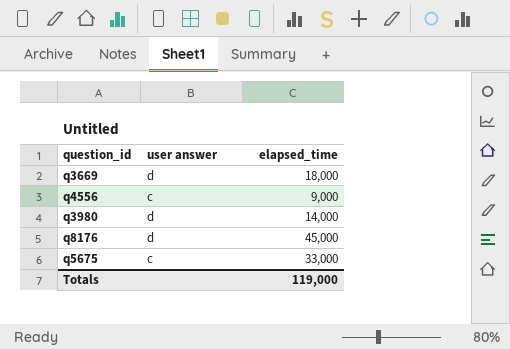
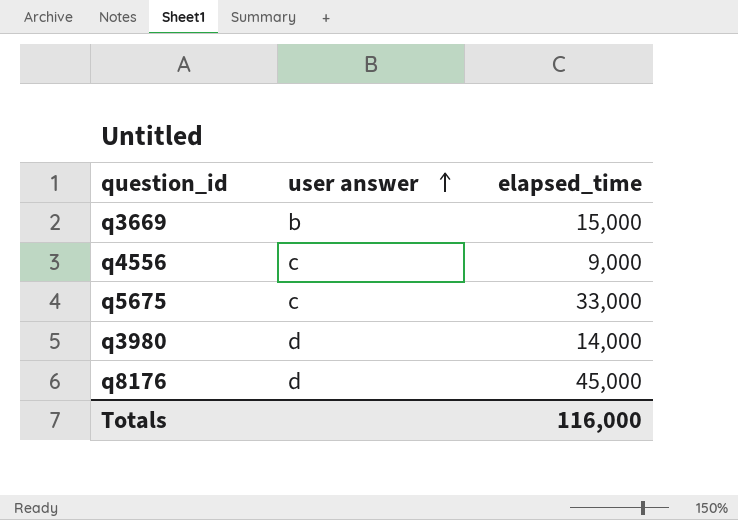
row order: none -> user answer ascending
q3669 | user answer: d -> b
q3669 | elapsed_time: 18,000 -> 15,000
Totals | elapsed_time: 119,000 -> 116,000

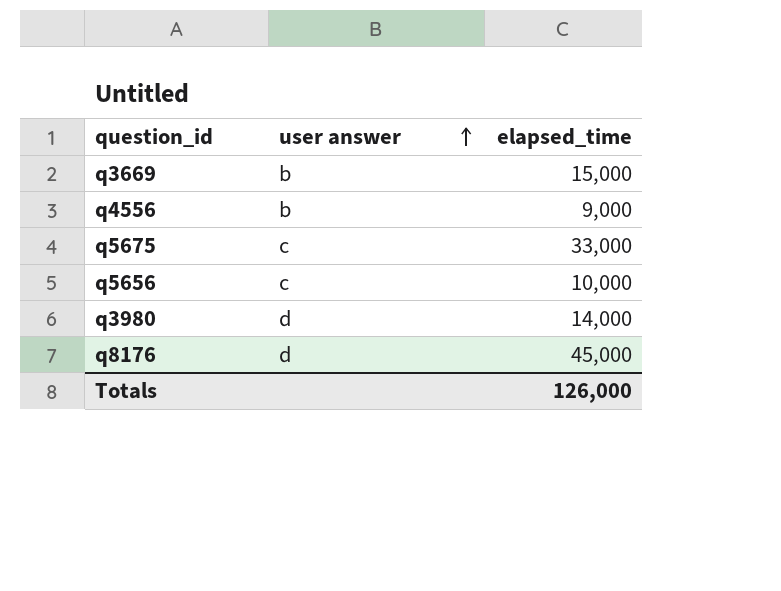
q4556 | user answer: c -> b
row q5656: none -> c | 10,000
Totals | elapsed_time: 116,000 -> 126,000

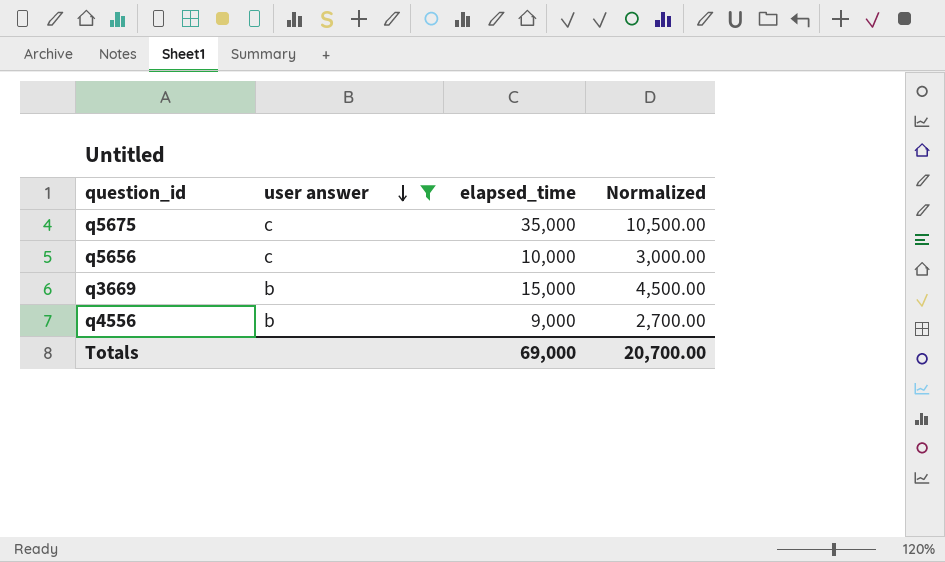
filter: none -> user answer != d
row order: user answer ascending -> user answer descending
column Normalized | formula: none -> [elapsed_time] * 0.3
q5675 | elapsed_time: 33,000 -> 35,000
Totals | elapsed_time: 126,000 -> 69,000

